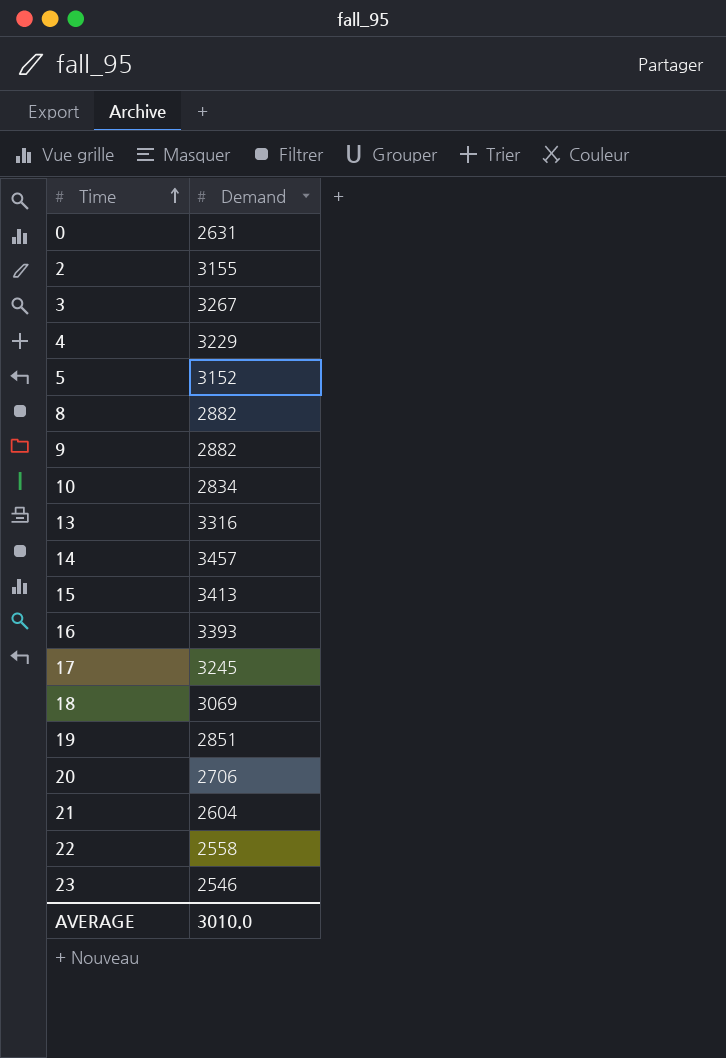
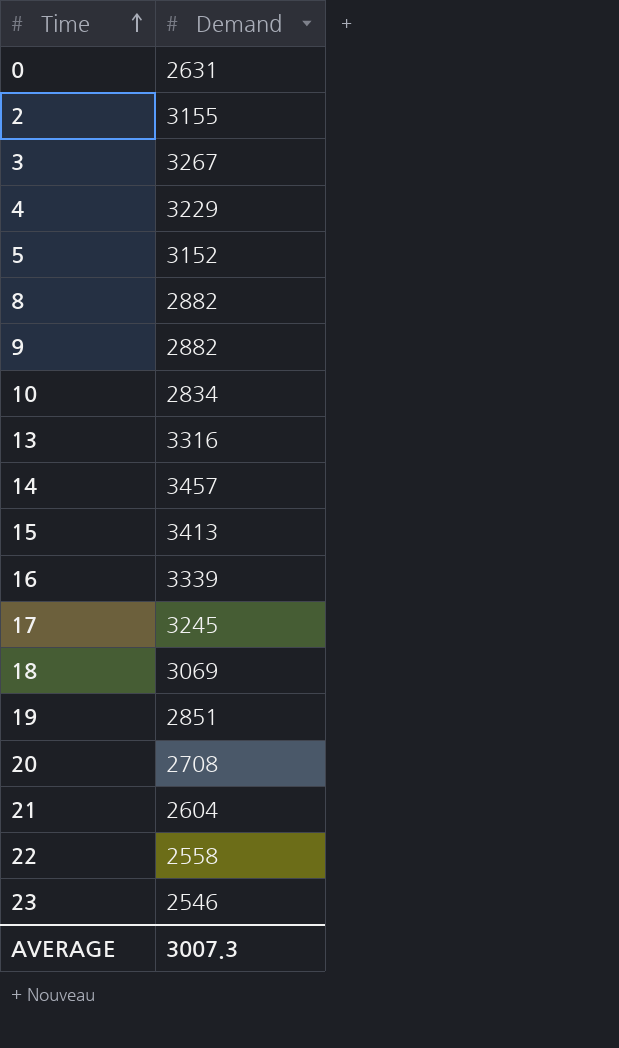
16 | Demand: 3393 -> 3339
20 | Demand: 2706 -> 2708
AVERAGE | Demand: 3010.0 -> 3007.3

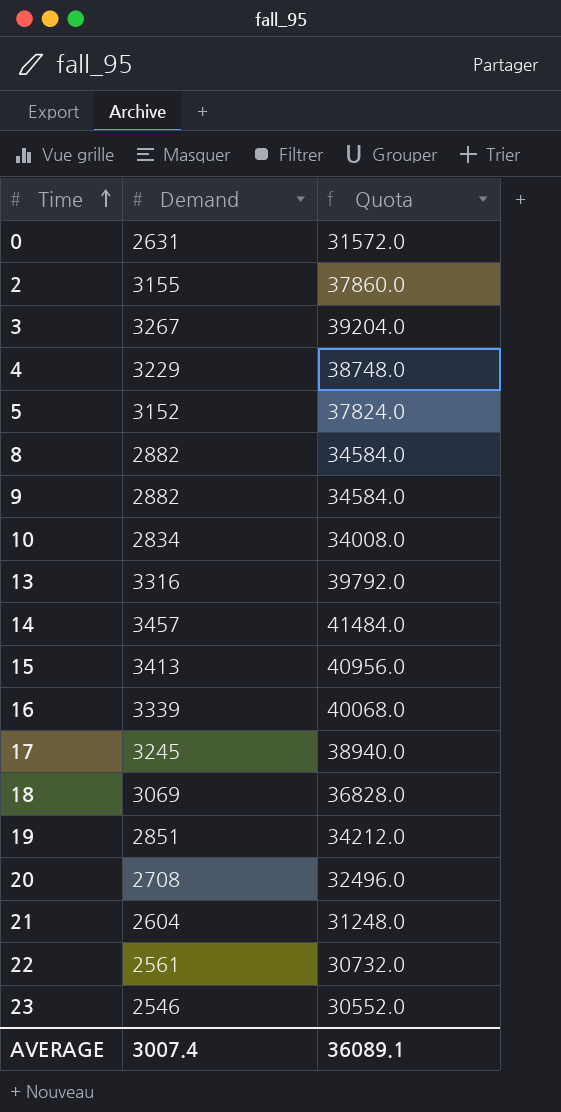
column Quota | formula: none -> [Demand] * 12
22 | Demand: 2558 -> 2561
AVERAGE | Demand: 3007.3 -> 3007.4

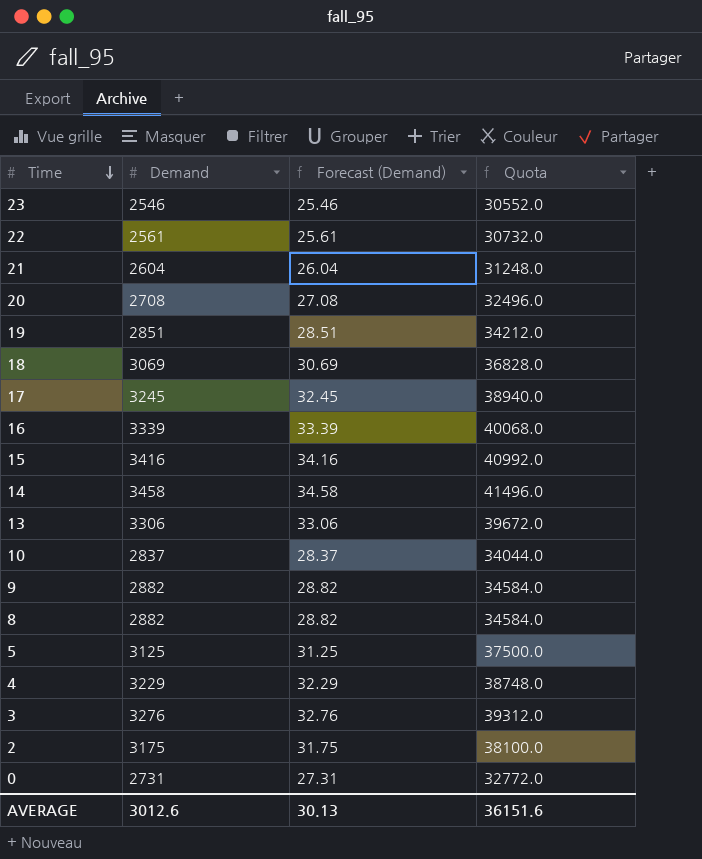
row order: Time ascending -> Time descending
column Forecast (Demand) | formula: none -> [Demand] * 0.01
15 | Demand: 3413 -> 3416
15 | Quota: 40956.0 -> 40992.0
14 | Demand: 3457 -> 3458
14 | Quota: 41484.0 -> 41496.0
13 | Demand: 3316 -> 3306
13 | Quota: 39792.0 -> 39672.0
10 | Demand: 2834 -> 2837
10 | Quota: 34008.0 -> 34044.0
5 | Demand: 3152 -> 3125
5 | Quota: 37824.0 -> 37500.0
3 | Demand: 3267 -> 3276
3 | Quota: 39204.0 -> 39312.0
2 | Demand: 3155 -> 3175
2 | Quota: 37860.0 -> 38100.0
0 | Demand: 2631 -> 2731
0 | Quota: 31572.0 -> 32772.0
AVERAGE | Demand: 3007.4 -> 3012.6
AVERAGE | Quota: 36089.1 -> 36151.6

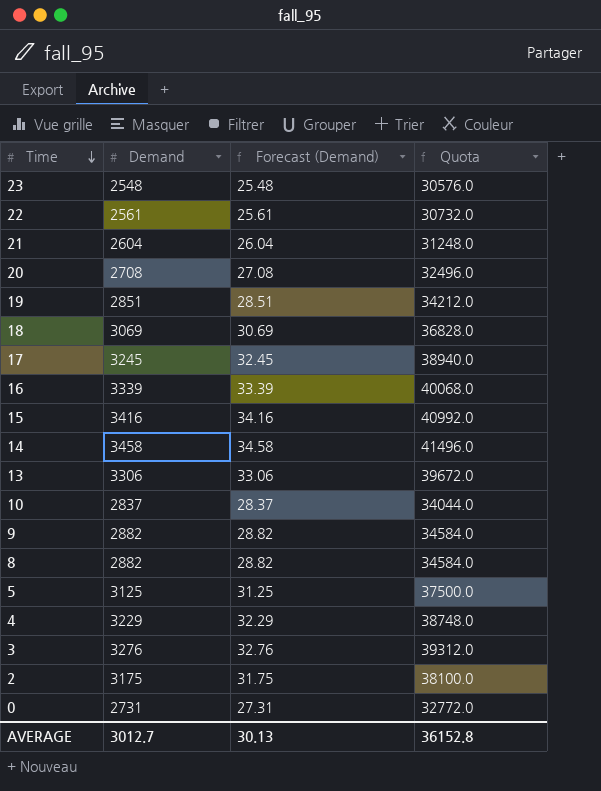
23 | Demand: 2546 -> 2548
23 | Forecast (Demand): 25.46 -> 25.48
23 | Quota: 30552.0 -> 30576.0
AVERAGE | Demand: 3012.6 -> 3012.7
AVERAGE | Quota: 36151.6 -> 36152.8

